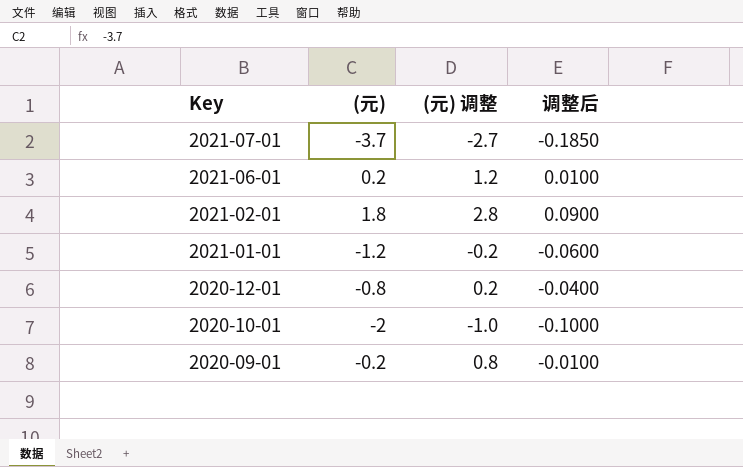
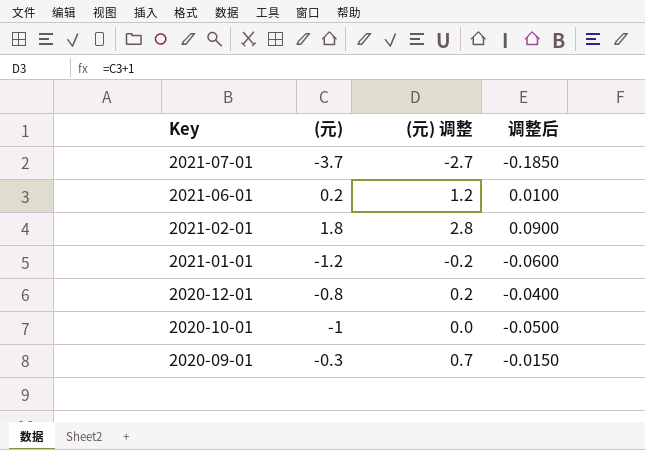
2020-10-01 | (元): -2 -> -1
2020-10-01 | (元) 调整: -1.0 -> 0.0
2020-10-01 | 调整后: -0.1000 -> -0.0500
2020-09-01 | (元): -0.2 -> -0.3
2020-09-01 | (元) 调整: 0.8 -> 0.7
2020-09-01 | 调整后: -0.0100 -> -0.0150

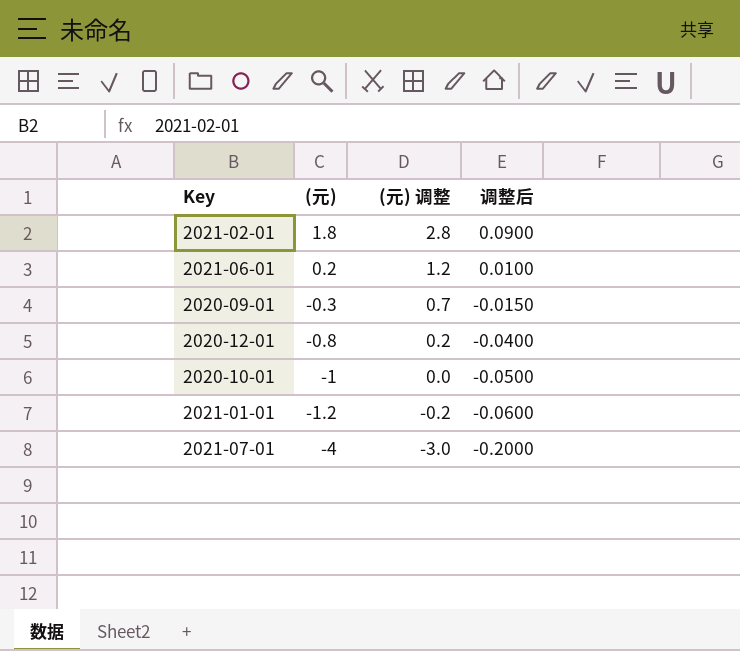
row order: Key descending -> (元) descending
2021-07-01 | (元): -3.7 -> -4
2021-07-01 | (元) 调整: -2.7 -> -3.0
2021-07-01 | 调整后: -0.1850 -> -0.2000

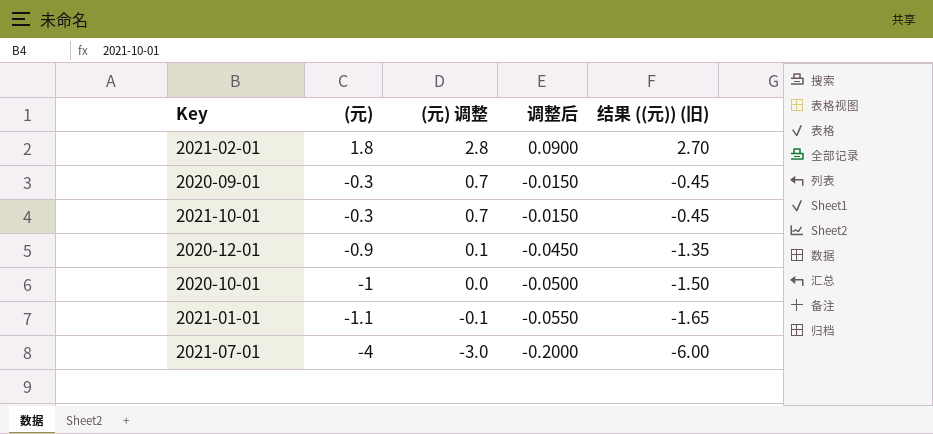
column 结果 ((元)) (旧) | formula: none -> [(元)] * 1.5
row 2021-06-01: 0.2 | 1.2 | 0.0100 -> none
row 2021-10-01: none -> -0.3 | 0.7 | -0.0150 | -0.45
2020-12-01 | (元): -0.8 -> -0.9
2020-12-01 | (元) 调整: 0.2 -> 0.1
2020-12-01 | 调整后: -0.0400 -> -0.0450
2021-01-01 | (元): -1.2 -> -1.1
2021-01-01 | (元) 调整: -0.2 -> -0.1
2021-01-01 | 调整后: -0.0600 -> -0.0550

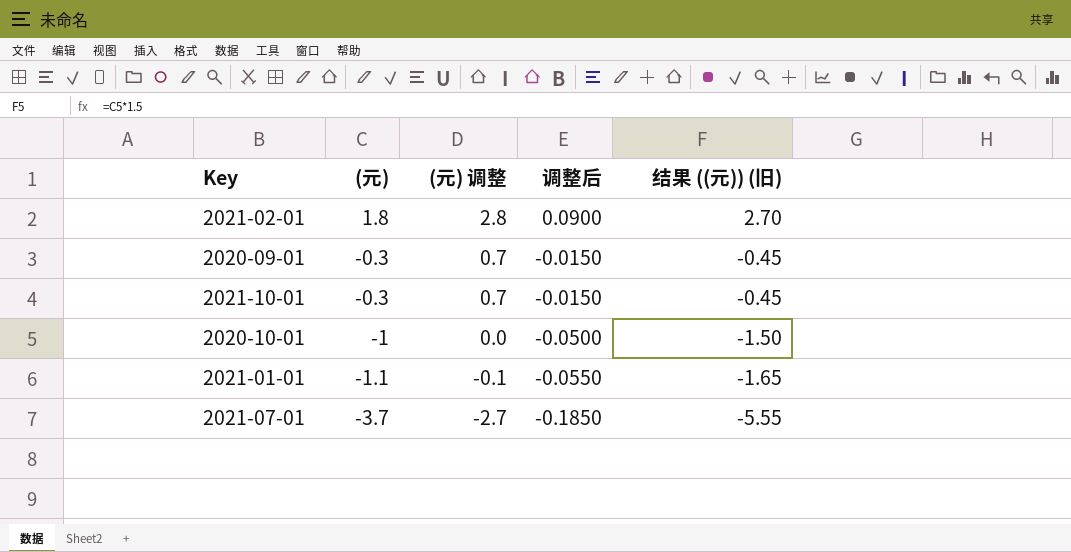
row 2020-12-01: -0.9 | 0.1 | -0.0450 | -1.35 -> none
2021-07-01 | (元): -4 -> -3.7
2021-07-01 | (元) 调整: -3.0 -> -2.7
2021-07-01 | 调整后: -0.2000 -> -0.1850
2021-07-01 | 结果 ((元)) (旧): -6.00 -> -5.55

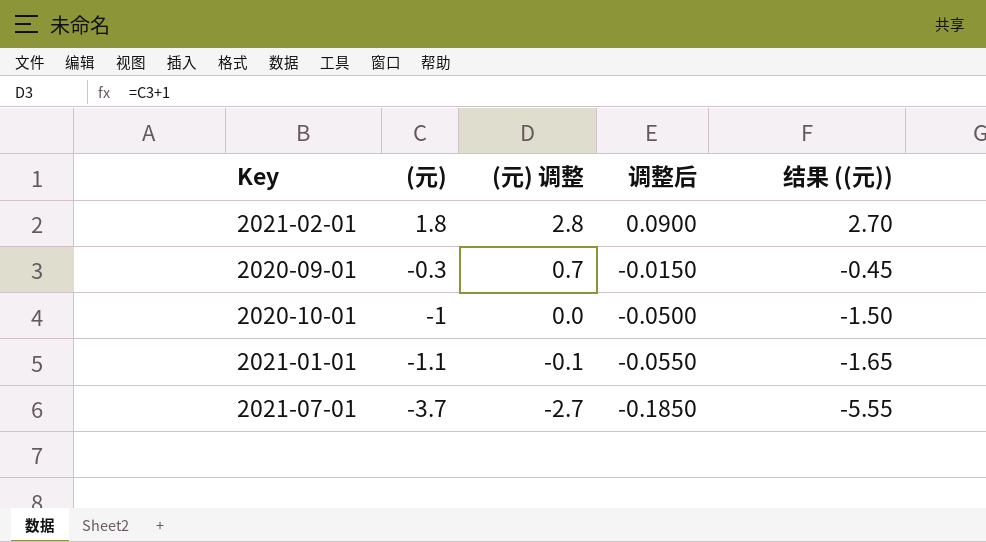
column name: 结果 ((元)) (旧) -> 结果 ((元))
row 2021-10-01: -0.3 | 0.7 | -0.0150 | -0.45 -> none

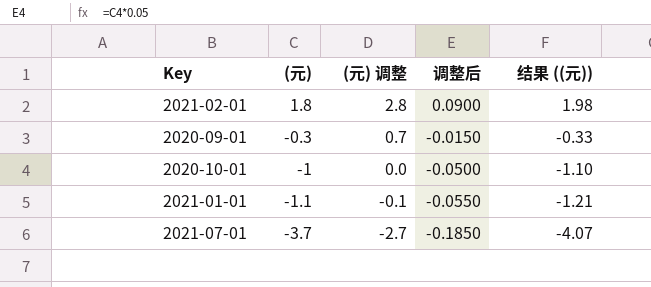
column 结果 ((元)) | formula: [(元)] * 1.5 -> [(元)] * 1.1

